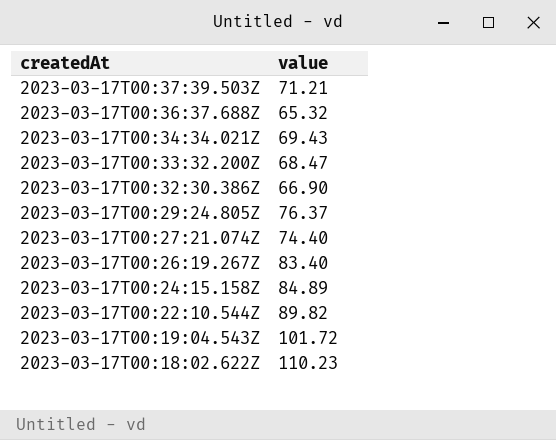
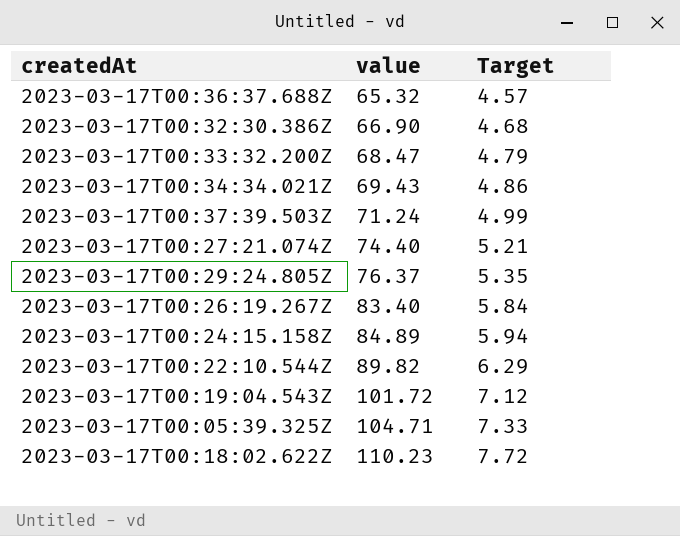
row order: createdAt descending -> value ascending
column Target | formula: none -> [value] * 0.07
2023-03-17T00:37:39.503Z | value: 71.21 -> 71.24
row 2023-03-17T00:05:39.325Z: none -> 104.71 | 7.33

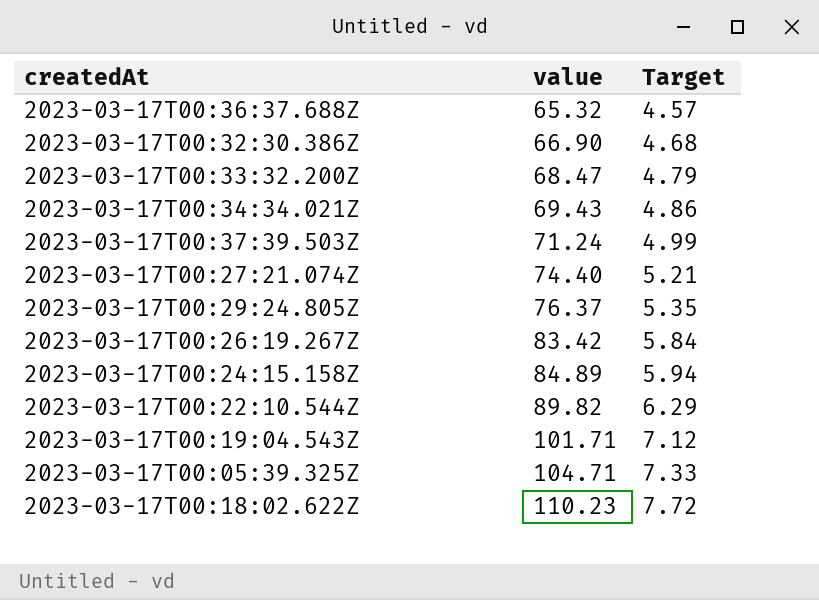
2023-03-17T00:26:19.267Z | value: 83.40 -> 83.42
2023-03-17T00:19:04.543Z | value: 101.72 -> 101.71

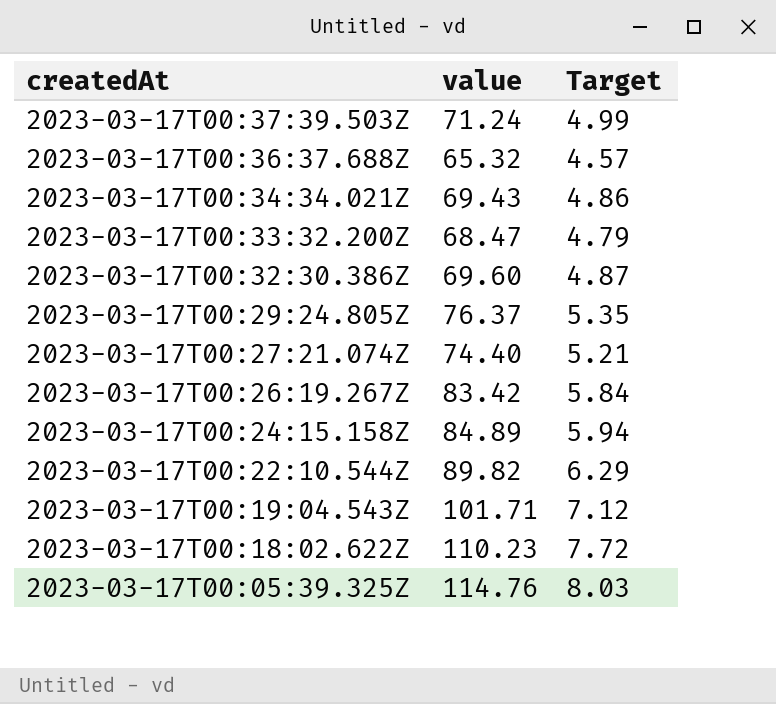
row order: value ascending -> createdAt descending
2023-03-17T00:32:30.386Z | value: 66.90 -> 69.60
2023-03-17T00:32:30.386Z | Target: 4.68 -> 4.87
2023-03-17T00:05:39.325Z | value: 104.71 -> 114.76
2023-03-17T00:05:39.325Z | Target: 7.33 -> 8.03

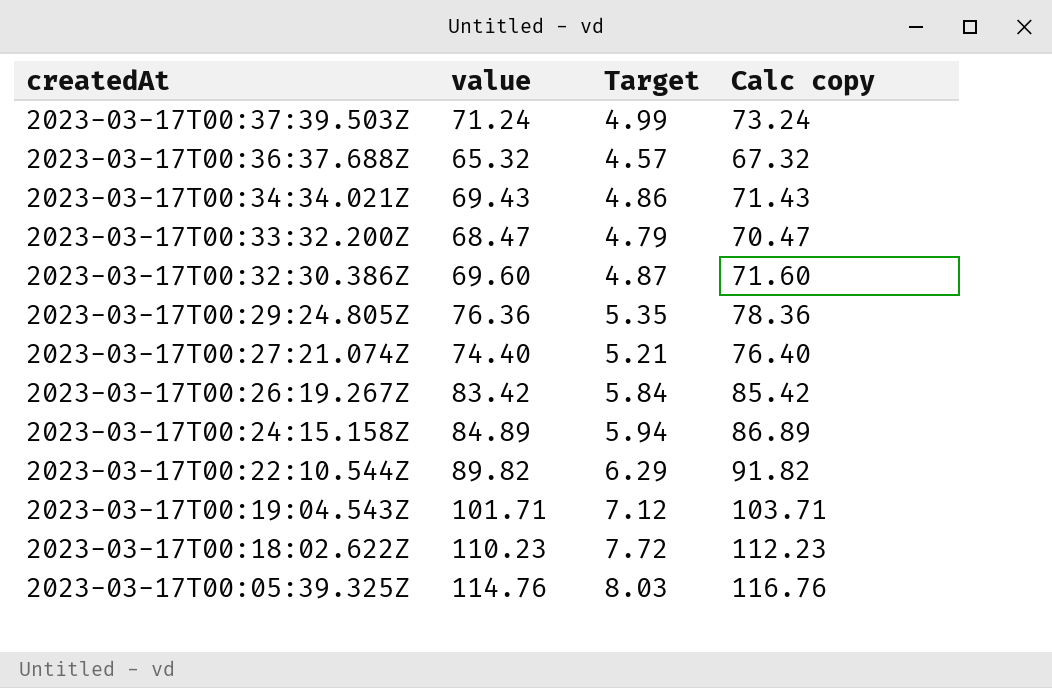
column Calc copy | formula: none -> [value] + 2
2023-03-17T00:29:24.805Z | value: 76.37 -> 76.36

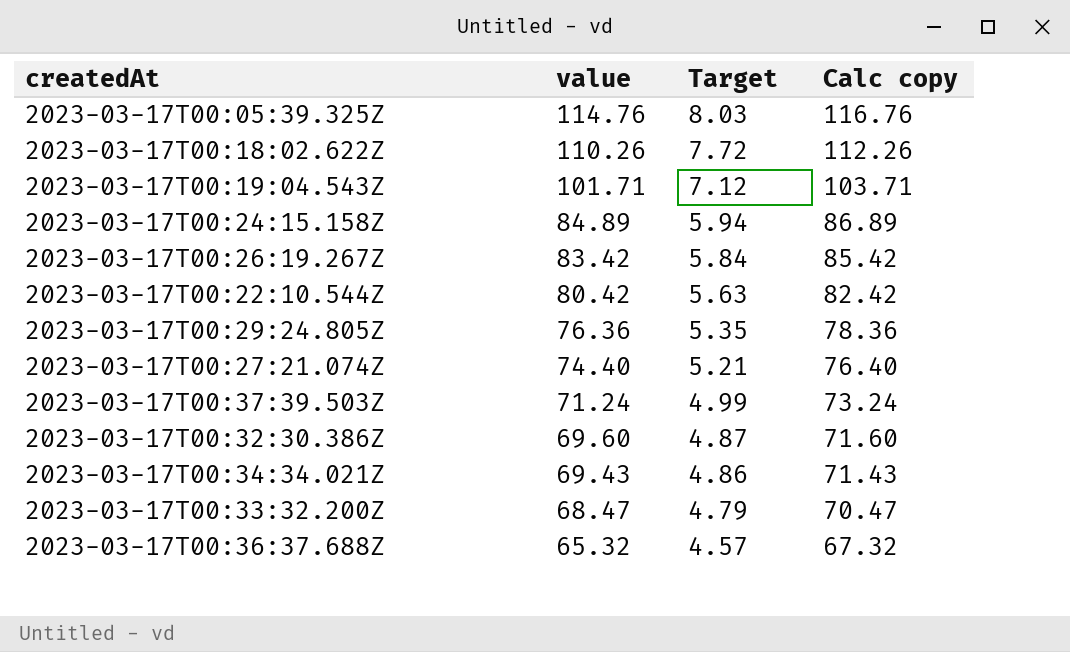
row order: createdAt descending -> value descending
2023-03-17T00:18:02.622Z | value: 110.23 -> 110.26
2023-03-17T00:18:02.622Z | Calc copy: 112.23 -> 112.26
2023-03-17T00:22:10.544Z | value: 89.82 -> 80.42
2023-03-17T00:22:10.544Z | Target: 6.29 -> 5.63
2023-03-17T00:22:10.544Z | Calc copy: 91.82 -> 82.42

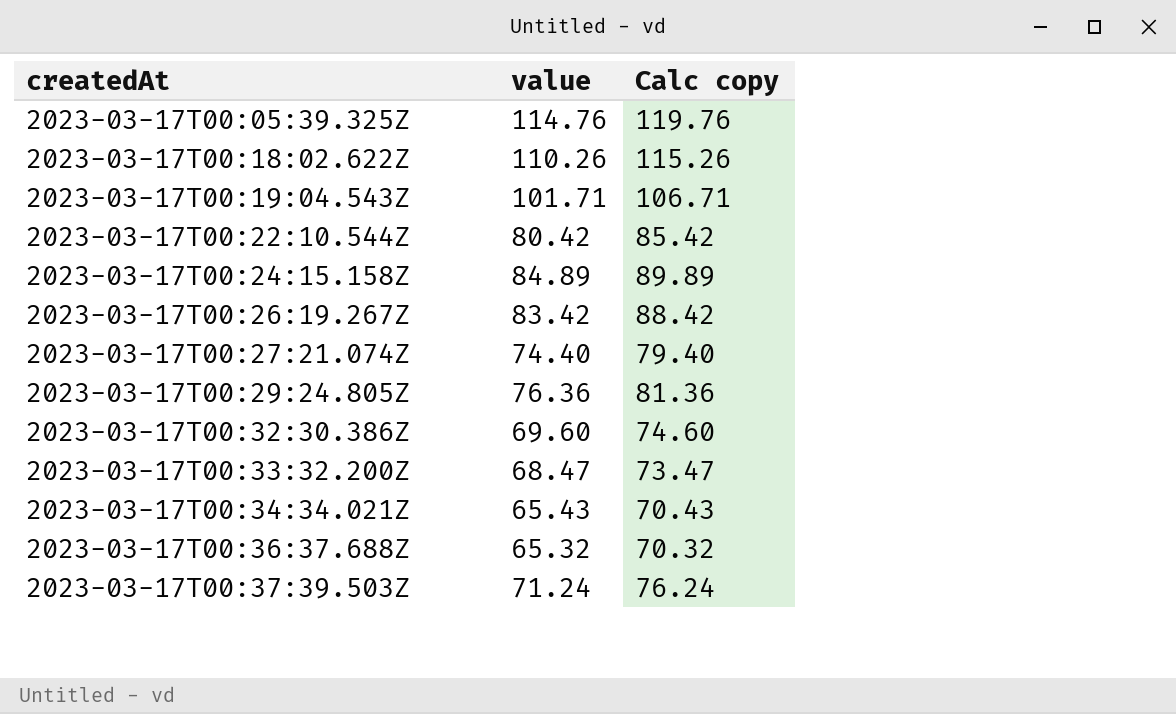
row order: value descending -> createdAt ascending
column Target | formula: [value] * 0.07 -> none
column Calc copy | formula: [value] + 2 -> [value] + 5
2023-03-17T00:34:34.021Z | value: 69.43 -> 65.43

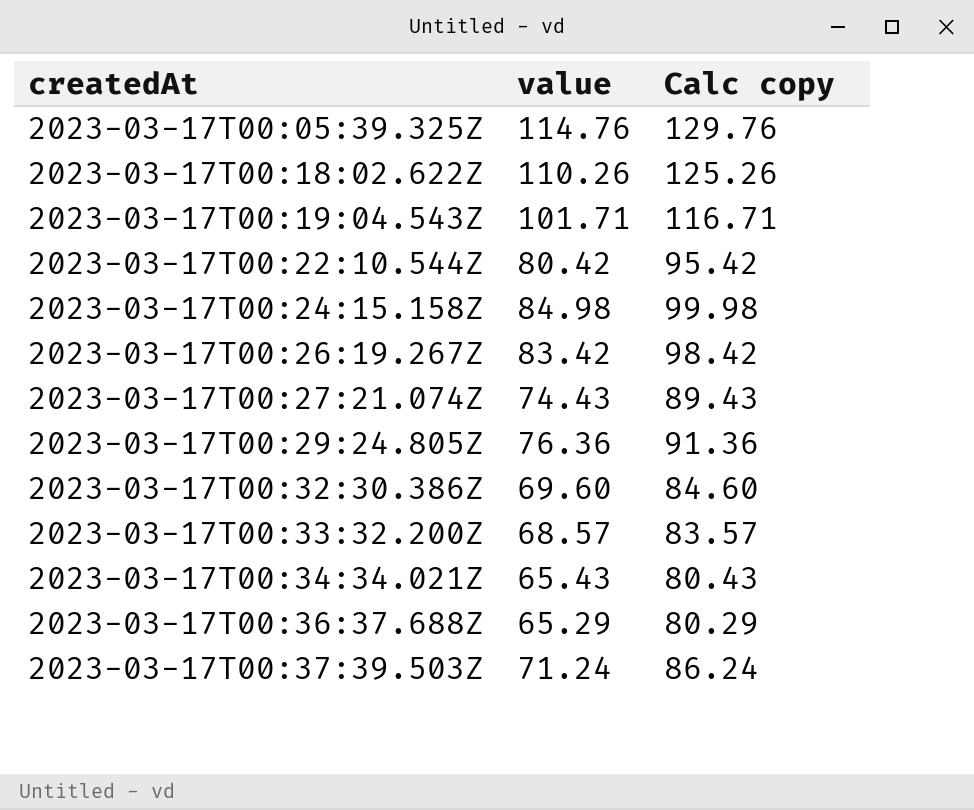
column Calc copy | formula: [value] + 5 -> [value] + 15
2023-03-17T00:24:15.158Z | value: 84.89 -> 84.98
2023-03-17T00:27:21.074Z | value: 74.40 -> 74.43
2023-03-17T00:33:32.200Z | value: 68.47 -> 68.57
2023-03-17T00:36:37.688Z | value: 65.32 -> 65.29

